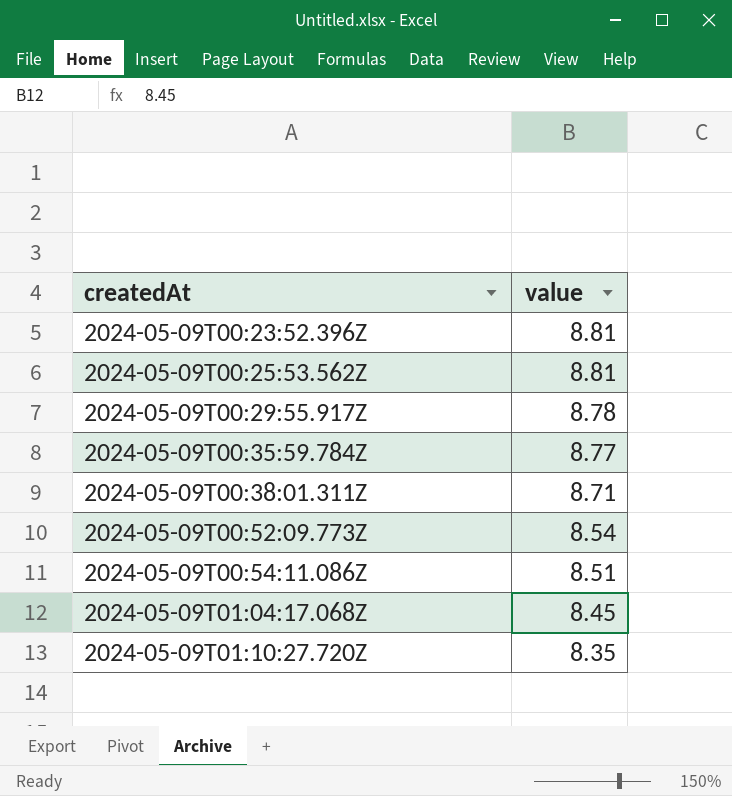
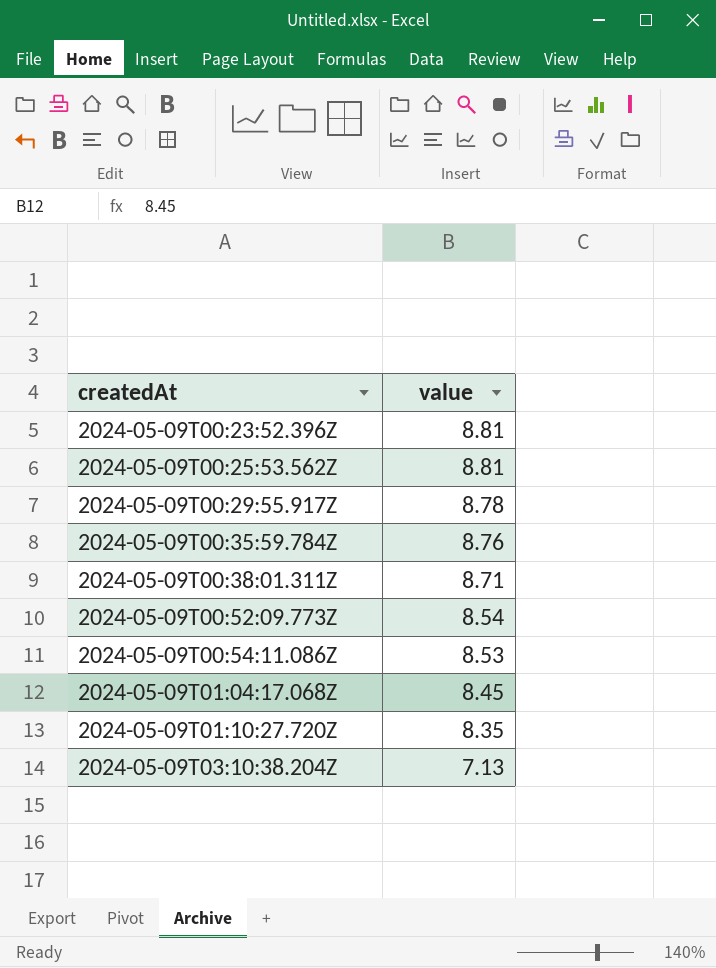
2024-05-09T00:35:59.784Z | value: 8.77 -> 8.76
2024-05-09T00:54:11.086Z | value: 8.51 -> 8.53
row 2024-05-09T03:10:38.204Z: none -> 7.13

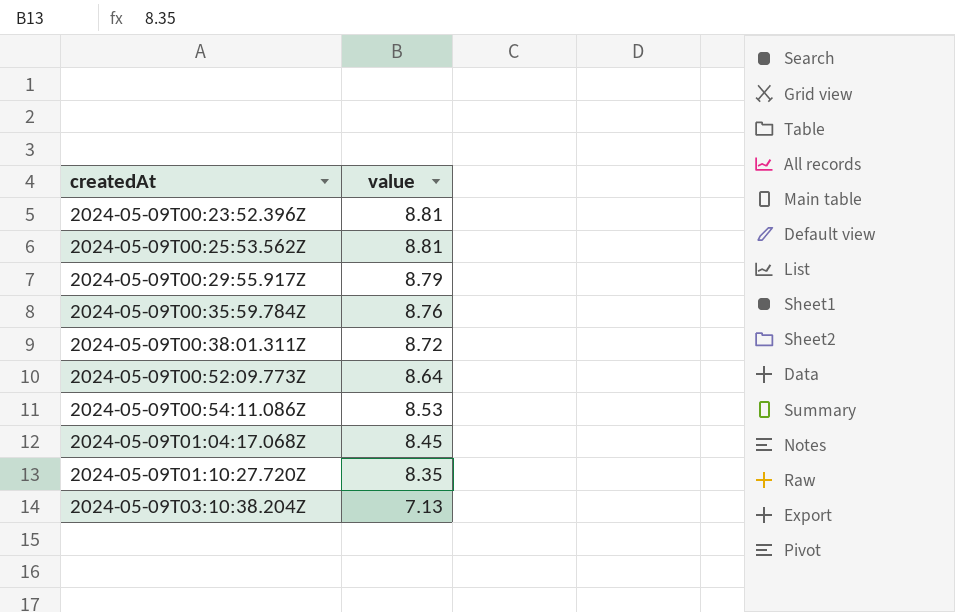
2024-05-09T00:29:55.917Z | value: 8.78 -> 8.79
2024-05-09T00:38:01.311Z | value: 8.71 -> 8.72
2024-05-09T00:52:09.773Z | value: 8.54 -> 8.64

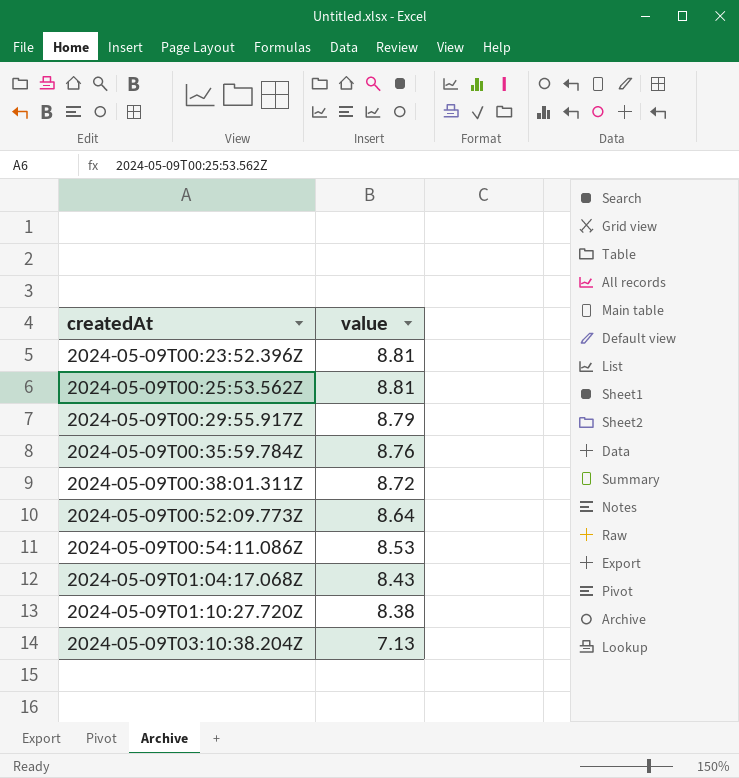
2024-05-09T01:04:17.068Z | value: 8.45 -> 8.43
2024-05-09T01:10:27.720Z | value: 8.35 -> 8.38

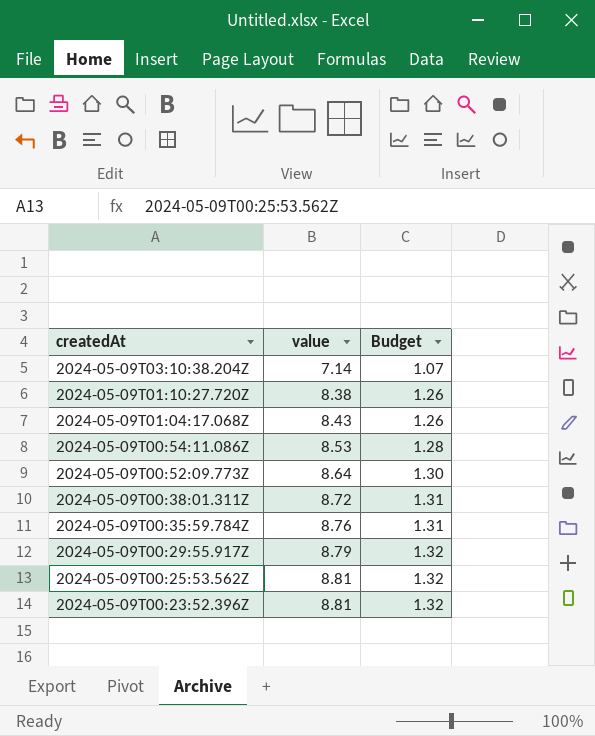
row order: createdAt ascending -> createdAt descending
column Budget | formula: none -> [value] * 0.15
2024-05-09T03:10:38.204Z | value: 7.13 -> 7.14

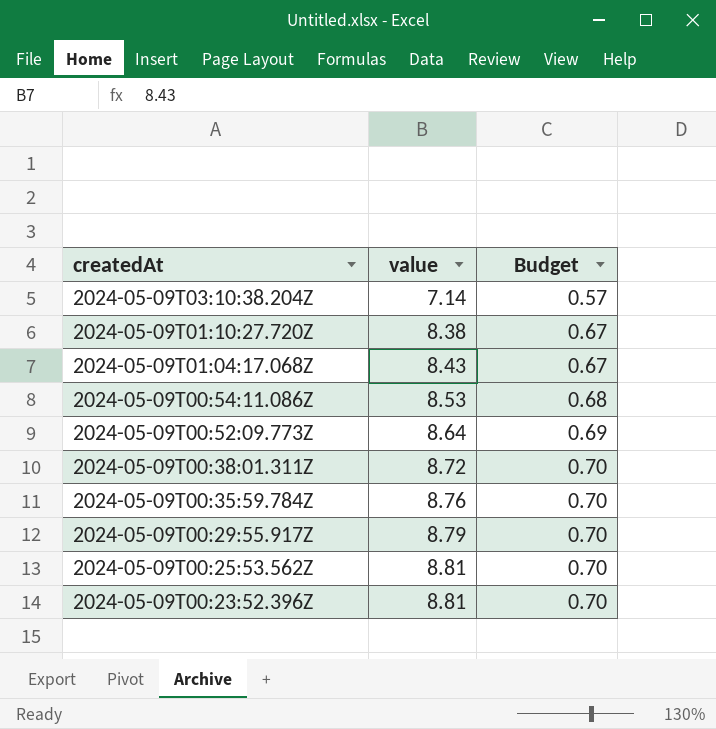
column Budget | formula: [value] * 0.15 -> [value] * 0.08

